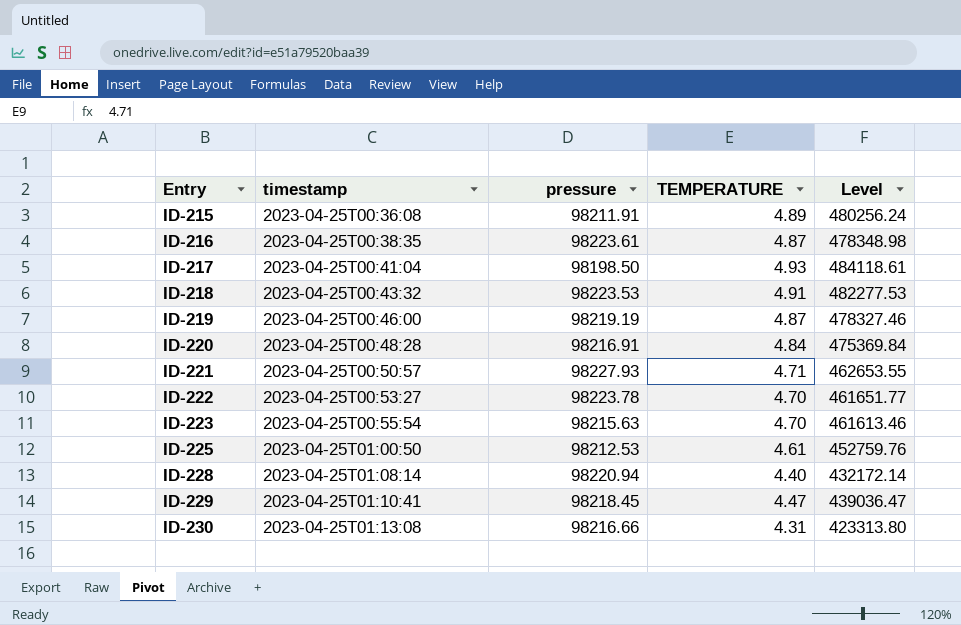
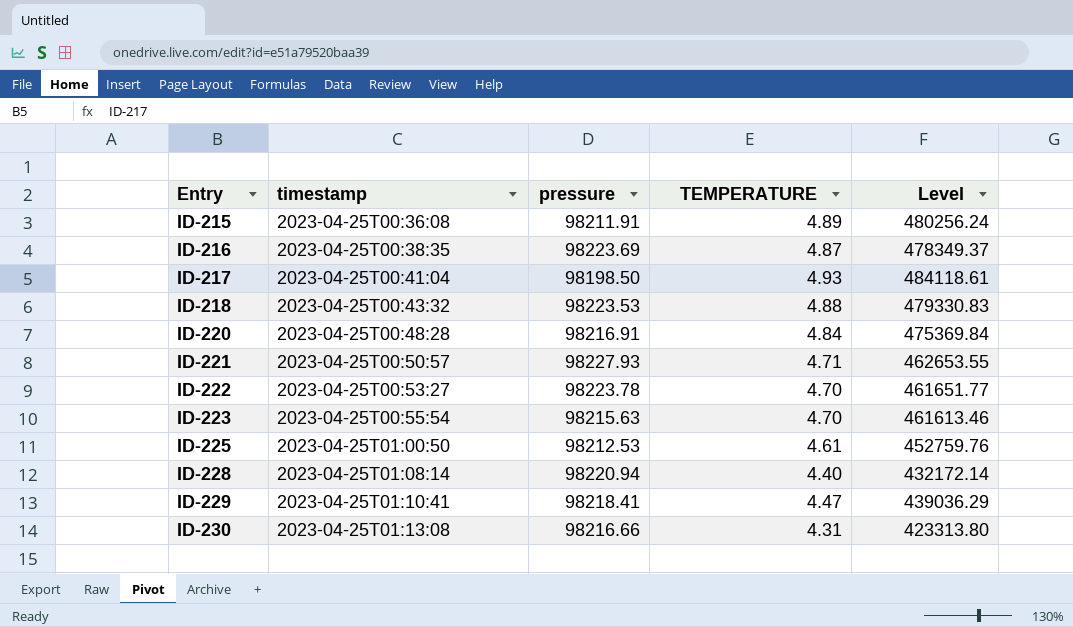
row ID-219: 2023-04-25T00:46:00 | 98219.19 | 4.87 | 478327.46 -> none
ID-216 | pressure: 98223.61 -> 98223.69
ID-216 | Level: 478348.98 -> 478349.37
ID-218 | TEMPERATURE: 4.91 -> 4.88
ID-218 | Level: 482277.53 -> 479330.83
ID-229 | pressure: 98218.45 -> 98218.41
ID-229 | Level: 439036.47 -> 439036.29

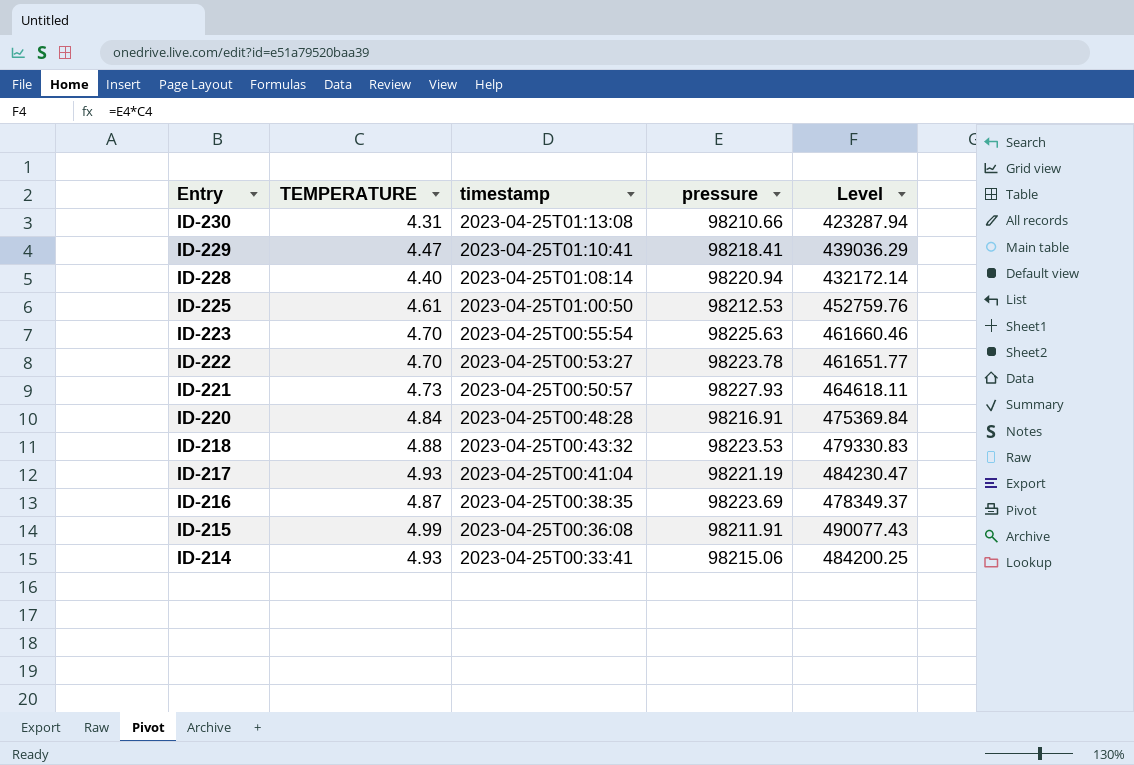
row order: Entry ascending -> Entry descending
column TEMPERATURE | position: 4 -> 2
ID-230 | pressure: 98216.66 -> 98210.66
ID-230 | Level: 423313.80 -> 423287.94
ID-223 | pressure: 98215.63 -> 98225.63
ID-223 | Level: 461613.46 -> 461660.46
ID-221 | TEMPERATURE: 4.71 -> 4.73
ID-221 | Level: 462653.55 -> 464618.11
ID-217 | pressure: 98198.50 -> 98221.19
ID-217 | Level: 484118.61 -> 484230.47
ID-215 | TEMPERATURE: 4.89 -> 4.99
ID-215 | Level: 480256.24 -> 490077.43
row ID-214: none -> 4.93 | 2023-04-25T00:33:41 | 98215.06 | 484200.25

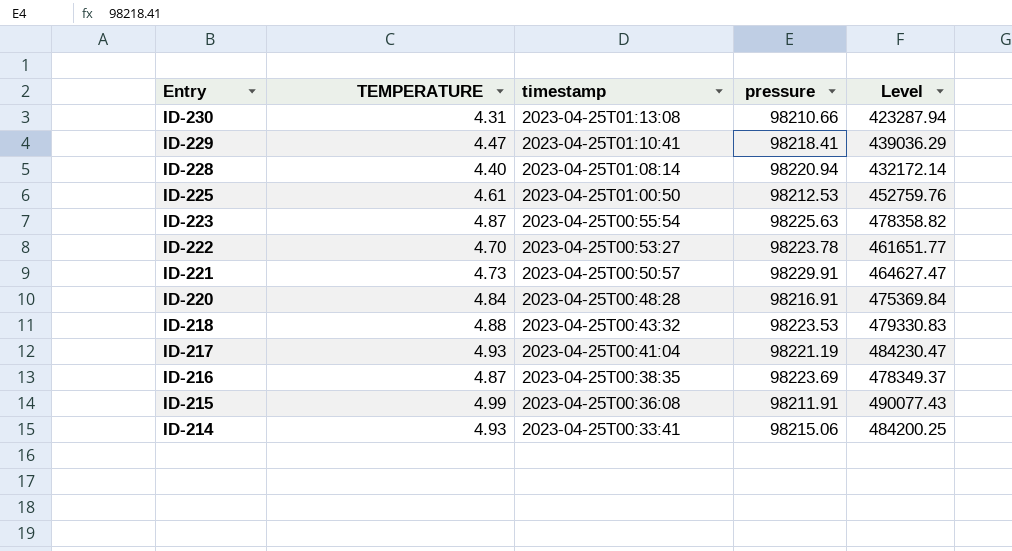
ID-223 | TEMPERATURE: 4.70 -> 4.87
ID-223 | Level: 461660.46 -> 478358.82
ID-221 | pressure: 98227.93 -> 98229.91
ID-221 | Level: 464618.11 -> 464627.47

